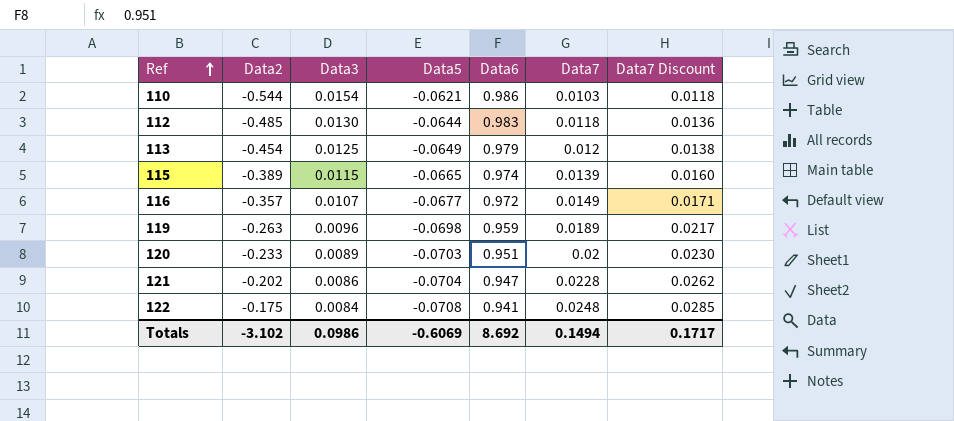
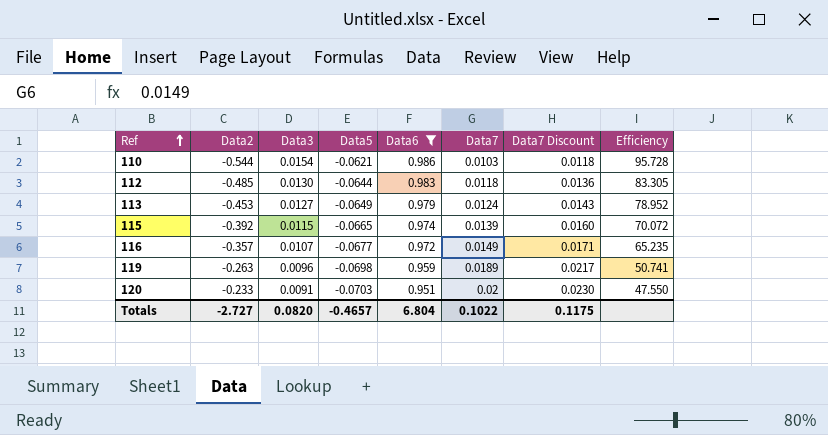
filter: none -> Data6 >= 0.951
column Efficiency | formula: none -> [Data6] / [Data7]
113 | Data2: -0.454 -> -0.453
113 | Data3: 0.0125 -> 0.0127
113 | Data7: 0.012 -> 0.0124
113 | Data7 Discount: 0.0138 -> 0.0143
115 | Data2: -0.389 -> -0.392
120 | Data3: 0.0089 -> 0.0091
Totals | Data2: -3.102 -> -2.727
Totals | Data3: 0.0986 -> 0.0820
Totals | Data5: -0.6069 -> -0.4657
Totals | Data6: 8.692 -> 6.804
Totals | Data7: 0.1494 -> 0.1022
Totals | Data7 Discount: 0.1717 -> 0.1175

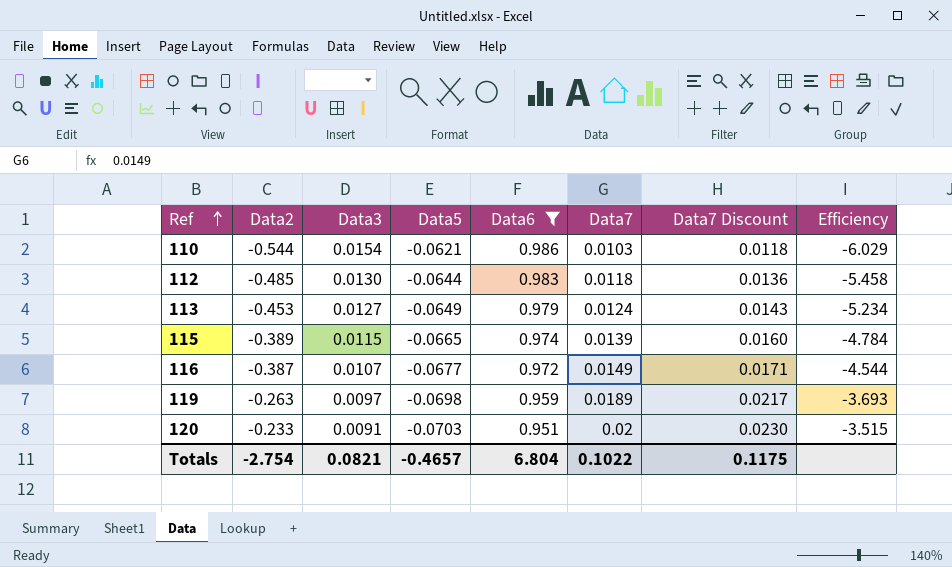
column Efficiency | formula: [Data6] / [Data7] -> [Data5] / [Data7]
115 | Data2: -0.392 -> -0.389
116 | Data2: -0.357 -> -0.387
119 | Data3: 0.0096 -> 0.0097
Totals | Data2: -2.727 -> -2.754
Totals | Data3: 0.0820 -> 0.0821

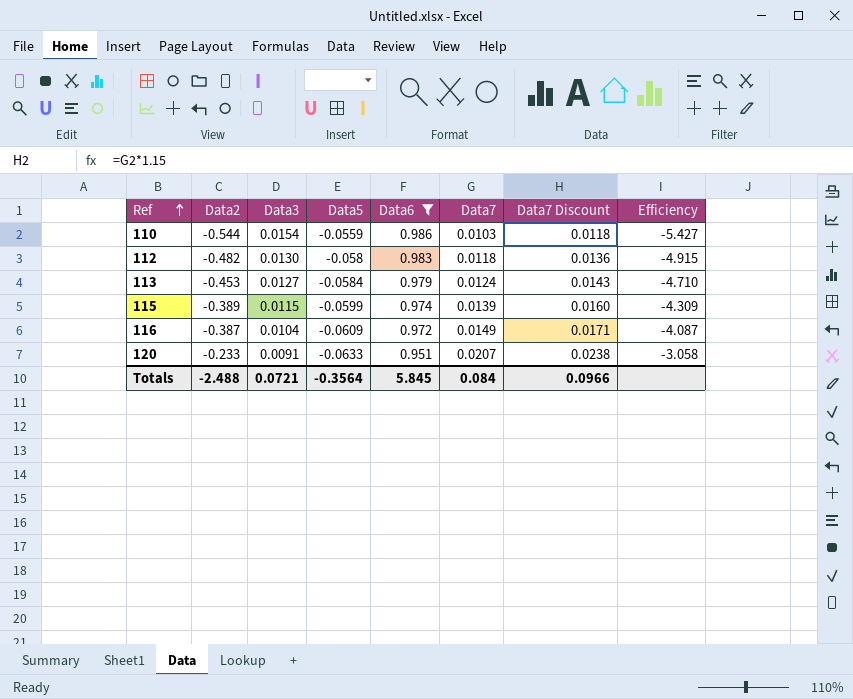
row 119: -0.263 | 0.0097 | -0.0698 | 0.959 | 0.0189 | 0.0217 | -3.693 -> none
110 | Data5: -0.0621 -> -0.0559
110 | Efficiency: -6.029 -> -5.427
112 | Data2: -0.485 -> -0.482
112 | Data5: -0.0644 -> -0.058
112 | Efficiency: -5.458 -> -4.915
113 | Data5: -0.0649 -> -0.0584
113 | Efficiency: -5.234 -> -4.710
115 | Data5: -0.0665 -> -0.0599
115 | Efficiency: -4.784 -> -4.309
116 | Data3: 0.0107 -> 0.0104
116 | Data5: -0.0677 -> -0.0609
116 | Efficiency: -4.544 -> -4.087
120 | Data5: -0.0703 -> -0.0633
120 | Data7: 0.02 -> 0.0207
120 | Data7 Discount: 0.0230 -> 0.0238
120 | Efficiency: -3.515 -> -3.058
Totals | Data2: -2.754 -> -2.488
Totals | Data3: 0.0821 -> 0.0721
Totals | Data5: -0.4657 -> -0.3564
Totals | Data6: 6.804 -> 5.845
Totals | Data7: 0.1022 -> 0.084
Totals | Data7 Discount: 0.1175 -> 0.0966

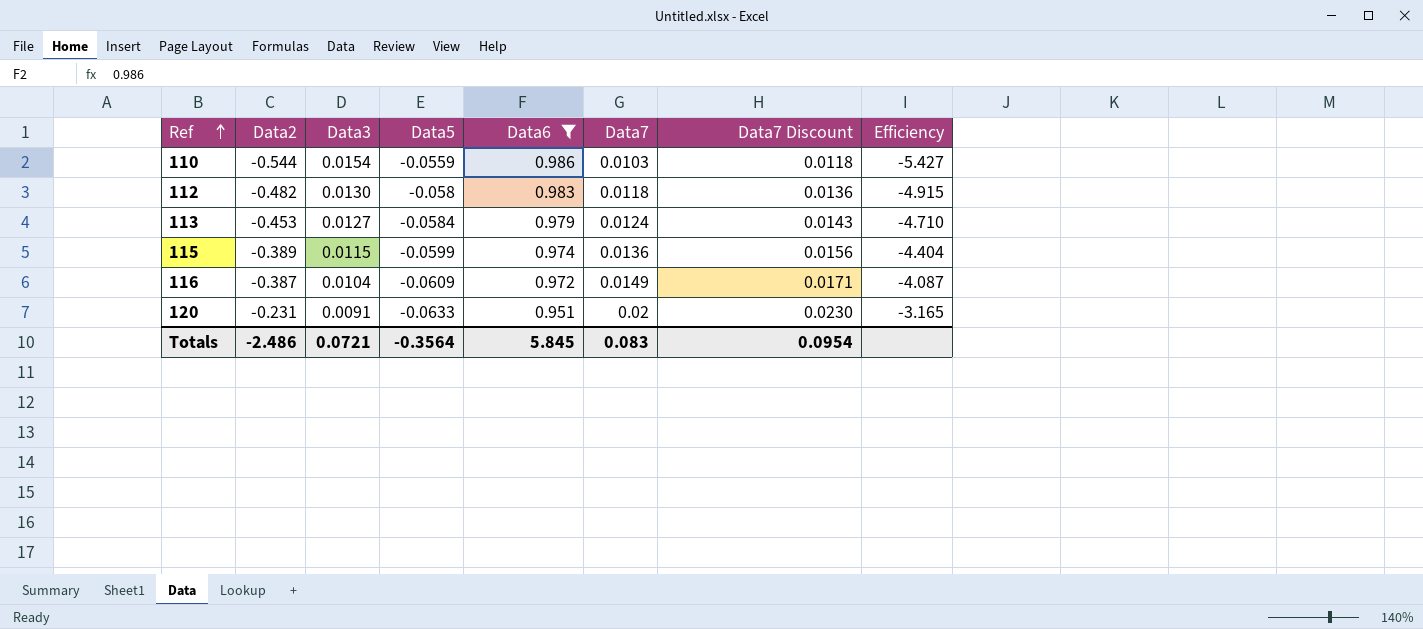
115 | Data7: 0.0139 -> 0.0136
115 | Data7 Discount: 0.0160 -> 0.0156
115 | Efficiency: -4.309 -> -4.404
120 | Data2: -0.233 -> -0.231
120 | Data7: 0.0207 -> 0.02
120 | Data7 Discount: 0.0238 -> 0.0230
120 | Efficiency: -3.058 -> -3.165
Totals | Data2: -2.488 -> -2.486
Totals | Data7: 0.084 -> 0.083
Totals | Data7 Discount: 0.0966 -> 0.0954

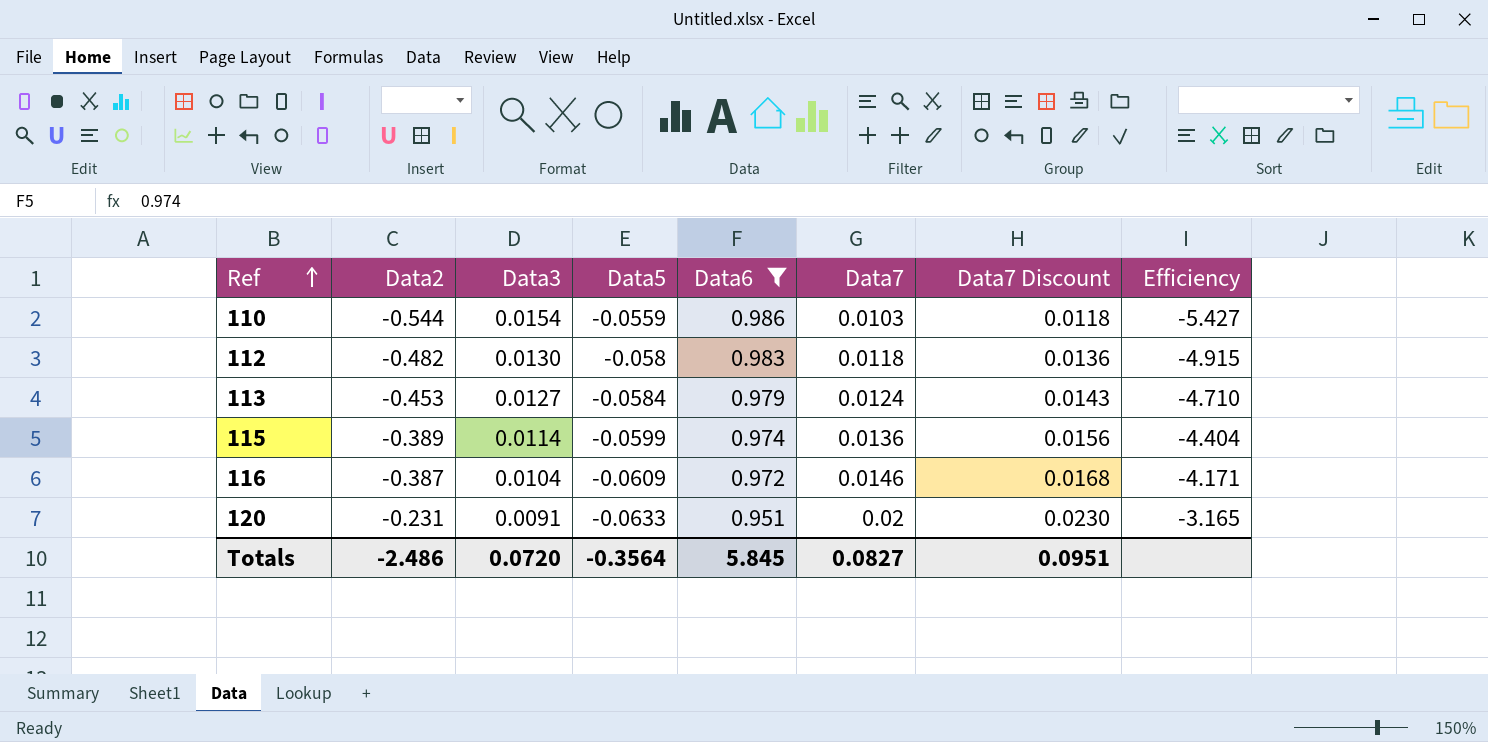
115 | Data3: 0.0115 -> 0.0114
116 | Data7: 0.0149 -> 0.0146
116 | Data7 Discount: 0.0171 -> 0.0168
116 | Efficiency: -4.087 -> -4.171
Totals | Data3: 0.0721 -> 0.0720
Totals | Data7: 0.083 -> 0.0827
Totals | Data7 Discount: 0.0954 -> 0.0951

